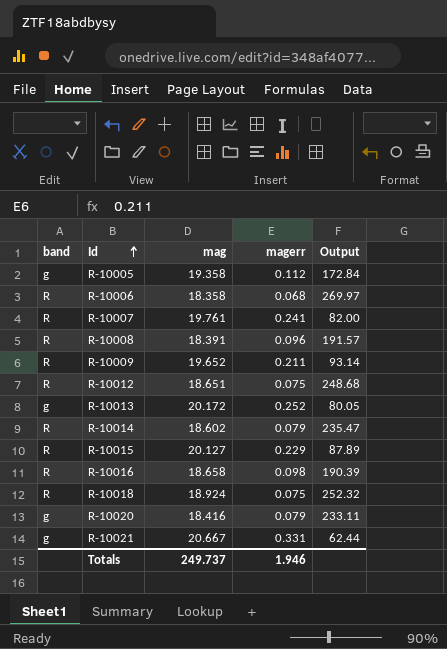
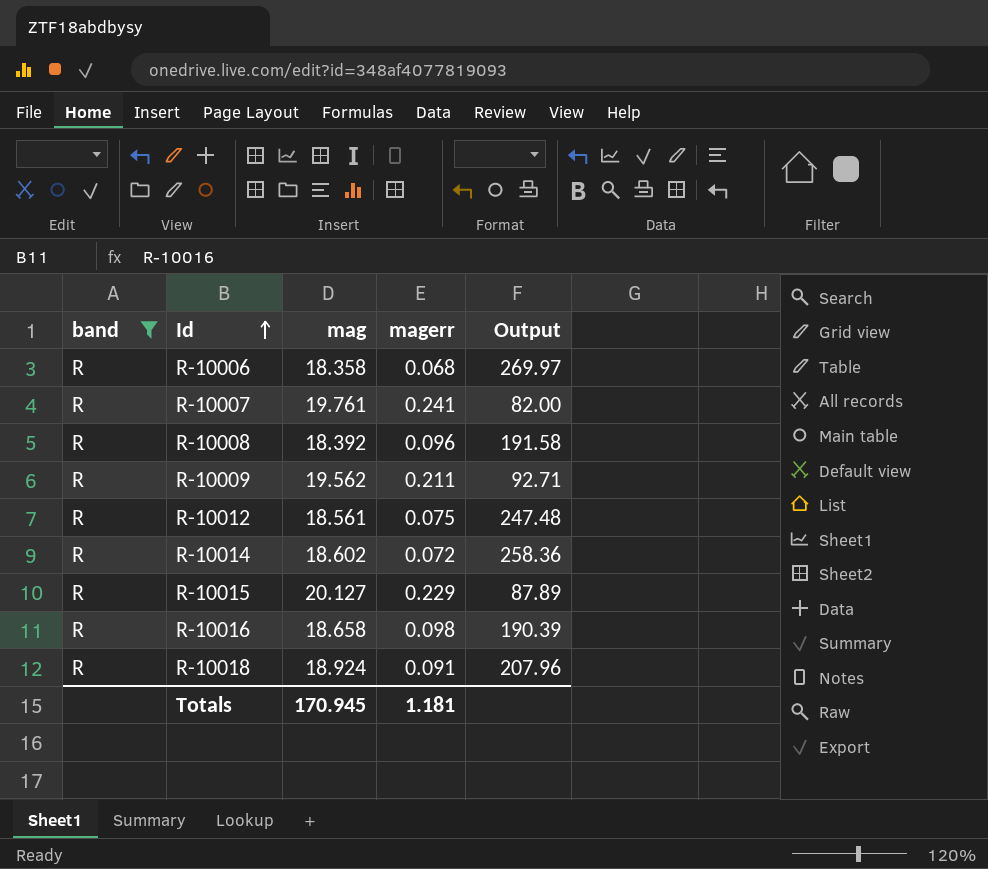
filter: none -> band = R
R-10008 | mag: 18.391 -> 18.392
R-10008 | Output: 191.57 -> 191.58
R-10009 | mag: 19.652 -> 19.562
R-10009 | Output: 93.14 -> 92.71
R-10012 | mag: 18.651 -> 18.561
R-10012 | Output: 248.68 -> 247.48
R-10014 | magerr: 0.079 -> 0.072
R-10014 | Output: 235.47 -> 258.36
R-10018 | magerr: 0.075 -> 0.091
R-10018 | Output: 252.32 -> 207.96
Totals | mag: 249.737 -> 170.945
Totals | magerr: 1.946 -> 1.181

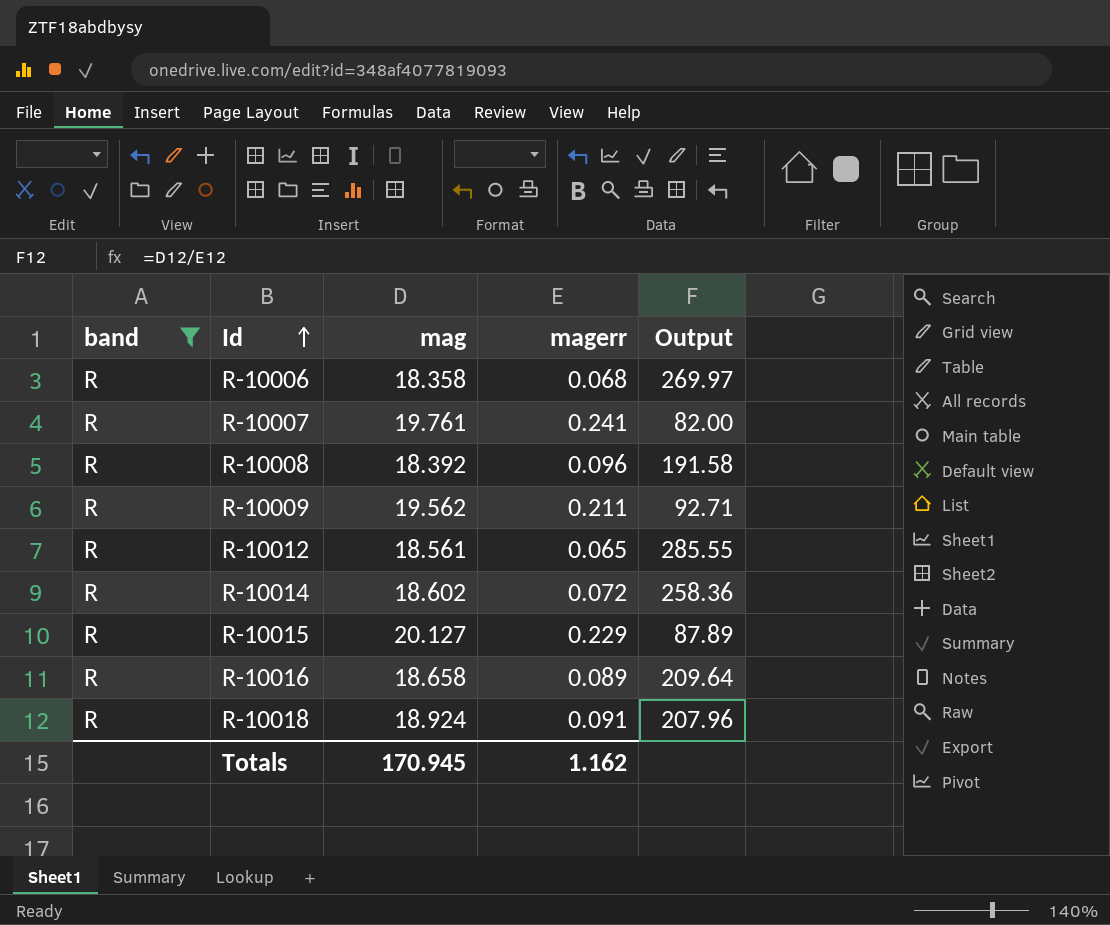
R-10012 | magerr: 0.075 -> 0.065
R-10012 | Output: 247.48 -> 285.55
R-10016 | magerr: 0.098 -> 0.089
R-10016 | Output: 190.39 -> 209.64
Totals | magerr: 1.181 -> 1.162

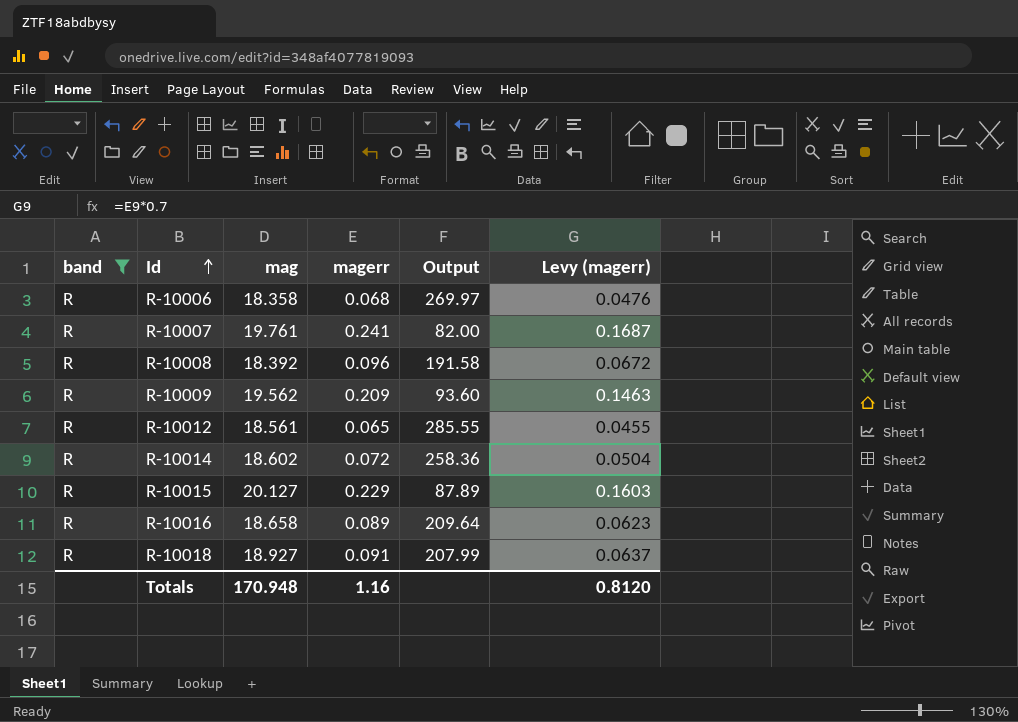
column Levy (magerr) | formula: none -> [magerr] * 0.7
R-10009 | magerr: 0.211 -> 0.209
R-10009 | Output: 92.71 -> 93.60
R-10018 | mag: 18.924 -> 18.927
R-10018 | Output: 207.96 -> 207.99
Totals | mag: 170.945 -> 170.948
Totals | magerr: 1.162 -> 1.16

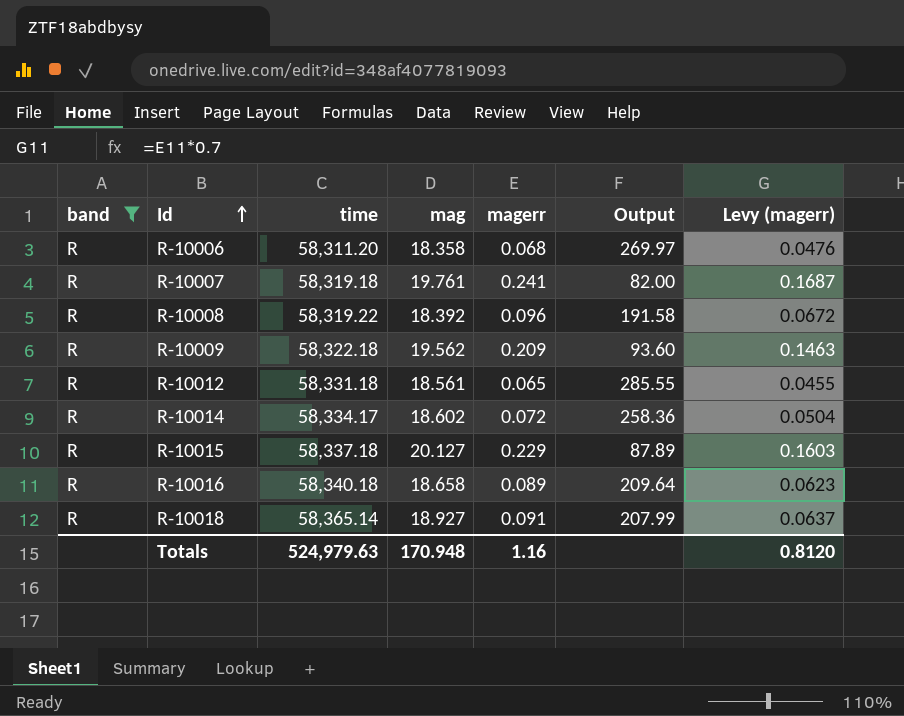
column time | position: none -> 3

